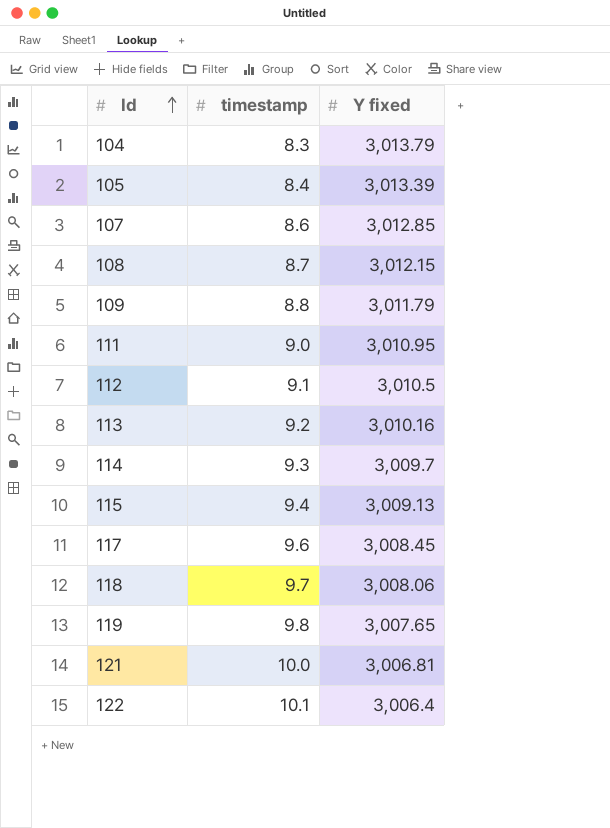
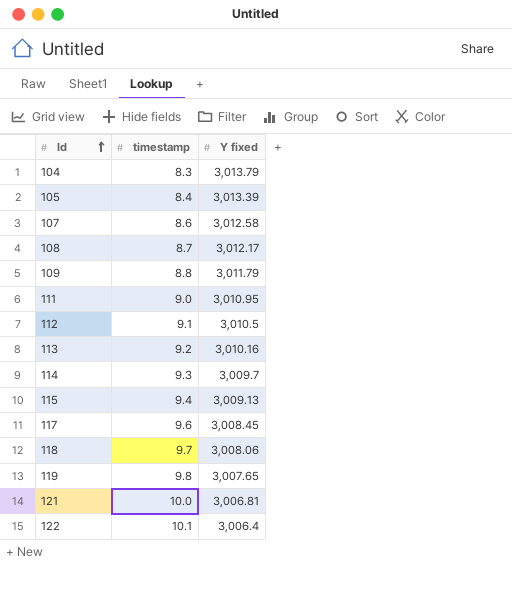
107 | Y fixed: 3,012.85 -> 3,012.58
108 | Y fixed: 3,012.15 -> 3,012.17

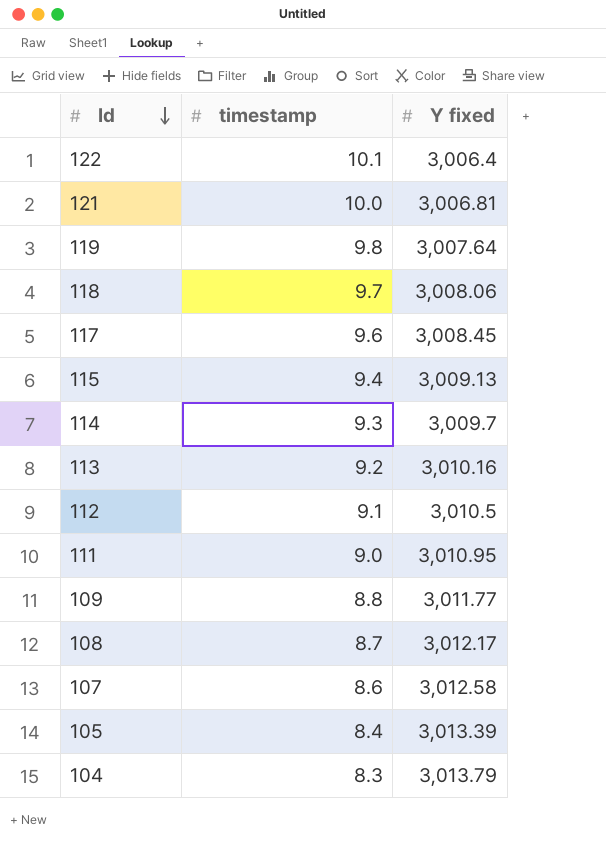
row order: Id ascending -> Id descending
119 | Y fixed: 3,007.65 -> 3,007.64
109 | Y fixed: 3,011.79 -> 3,011.77

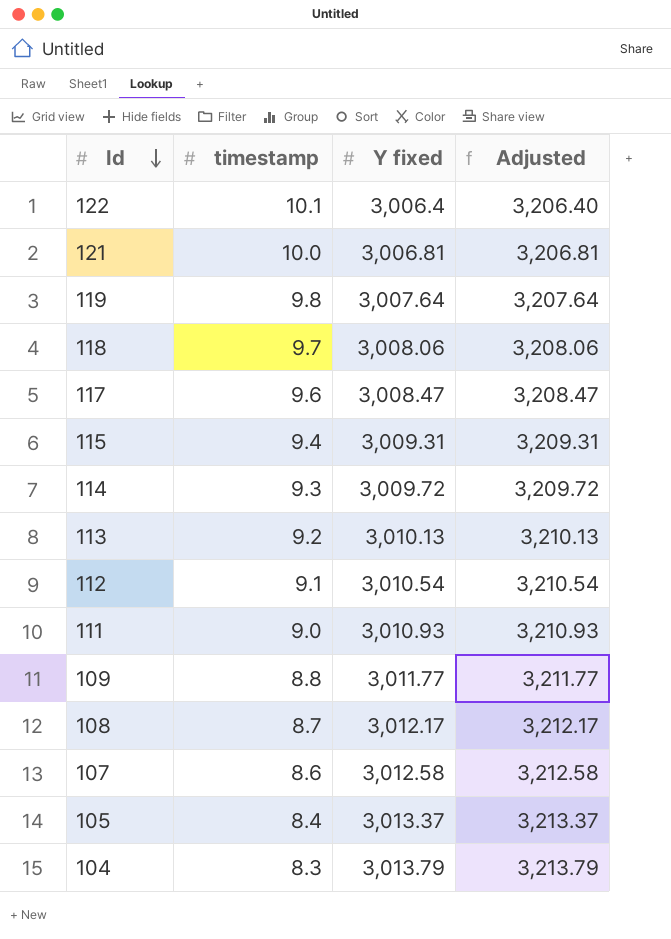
column Adjusted | formula: none -> [Y fixed] + 200
117 | Y fixed: 3,008.45 -> 3,008.47
115 | Y fixed: 3,009.13 -> 3,009.31
114 | Y fixed: 3,009.7 -> 3,009.72
113 | Y fixed: 3,010.16 -> 3,010.13
112 | Y fixed: 3,010.5 -> 3,010.54
111 | Y fixed: 3,010.95 -> 3,010.93
105 | Y fixed: 3,013.39 -> 3,013.37

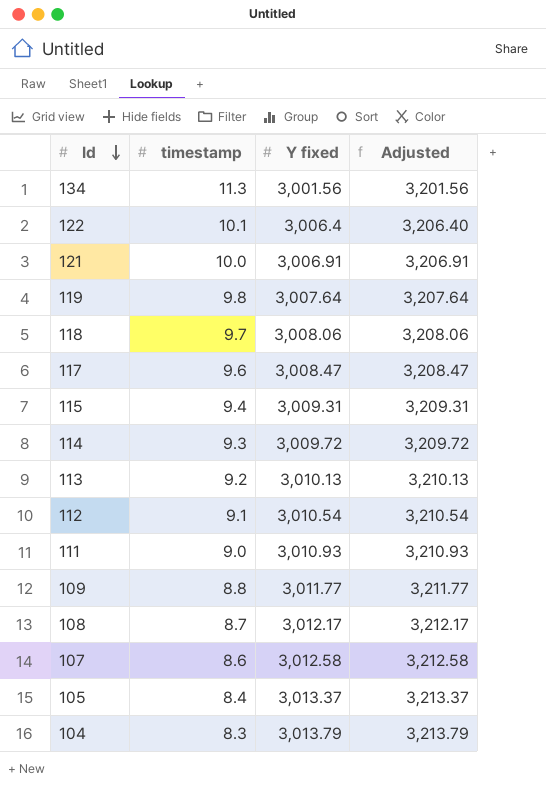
row 134: none -> 11.3 | 3,001.56 | 3,201.56
121 | Y fixed: 3,006.81 -> 3,006.91
121 | Adjusted: 3,206.81 -> 3,206.91

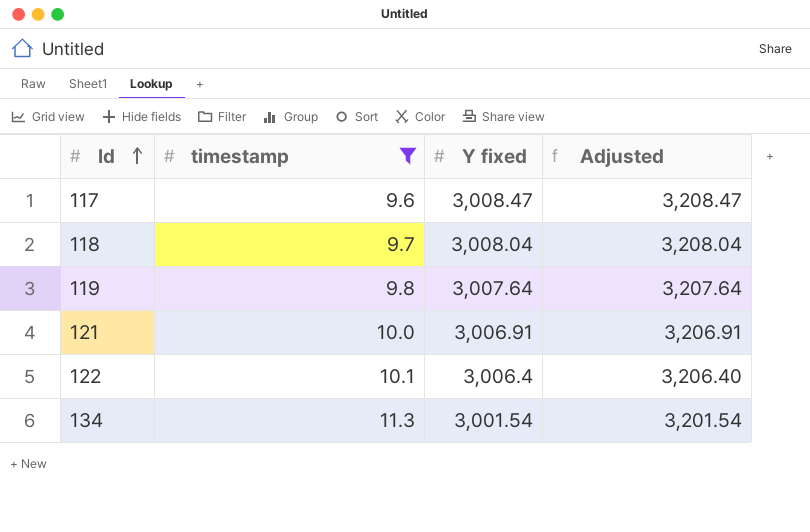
filter: none -> timestamp >= 9.6
row order: Id descending -> Id ascending
118 | Y fixed: 3,008.06 -> 3,008.04
118 | Adjusted: 3,208.06 -> 3,208.04
134 | Y fixed: 3,001.56 -> 3,001.54
134 | Adjusted: 3,201.56 -> 3,201.54

